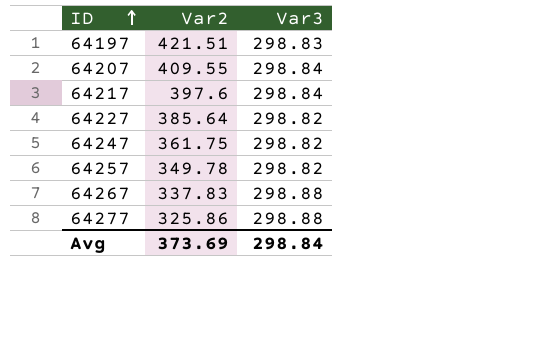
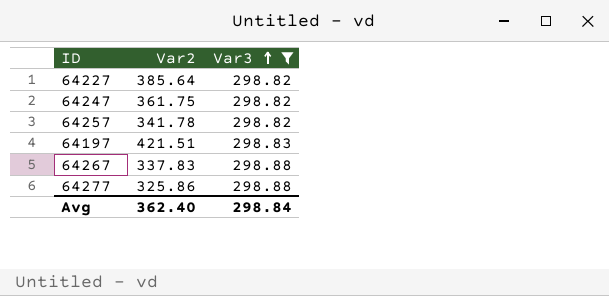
filter: none -> Var3 != 298.84
row order: ID ascending -> Var3 ascending
64257 | Var2: 349.78 -> 341.78
Avg | Var2: 373.69 -> 362.40

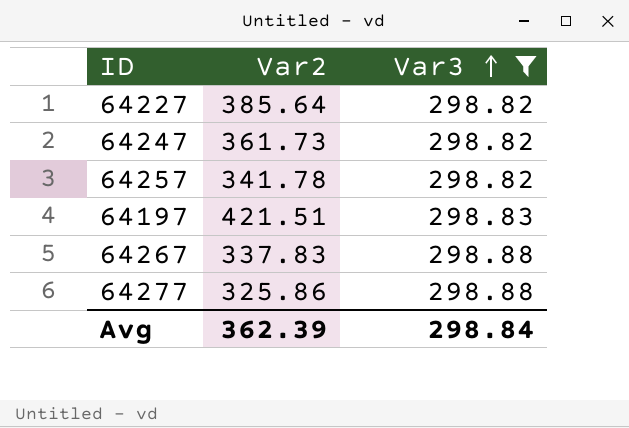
64247 | Var2: 361.75 -> 361.73
Avg | Var2: 362.40 -> 362.39

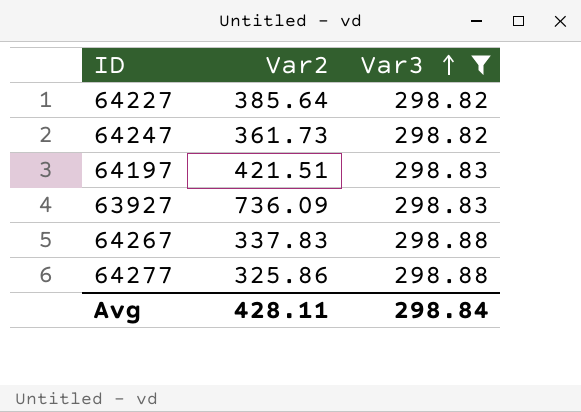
row 64257: 341.78 | 298.82 -> none
row 63927: none -> 736.09 | 298.83
Avg | Var2: 362.39 -> 428.11

